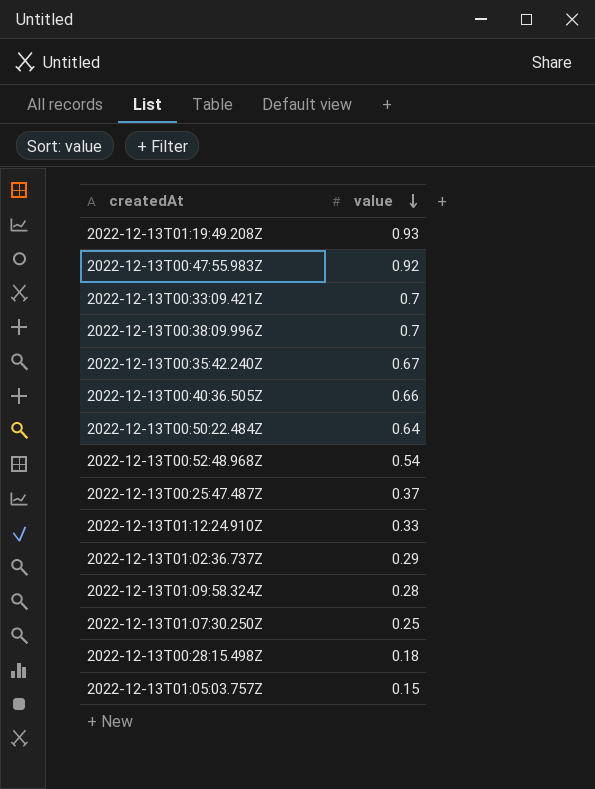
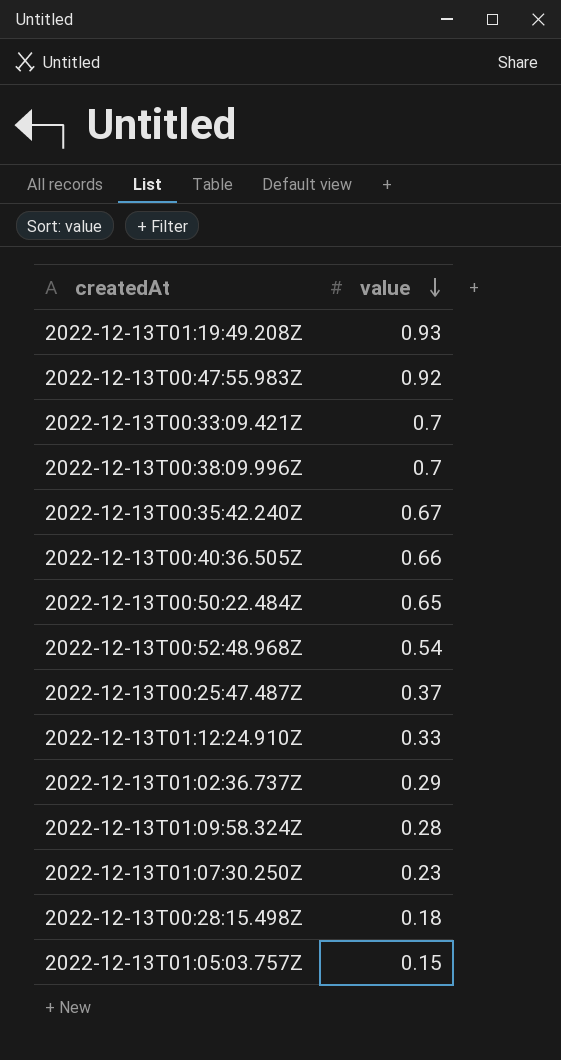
2022-12-13T00:50:22.484Z | value: 0.64 -> 0.65
2022-12-13T01:07:30.250Z | value: 0.25 -> 0.23

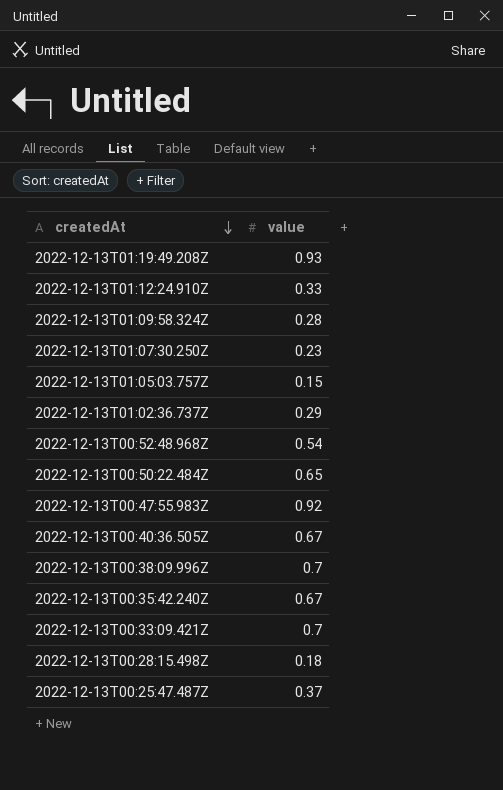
row order: value descending -> createdAt descending
2022-12-13T00:40:36.505Z | value: 0.66 -> 0.67

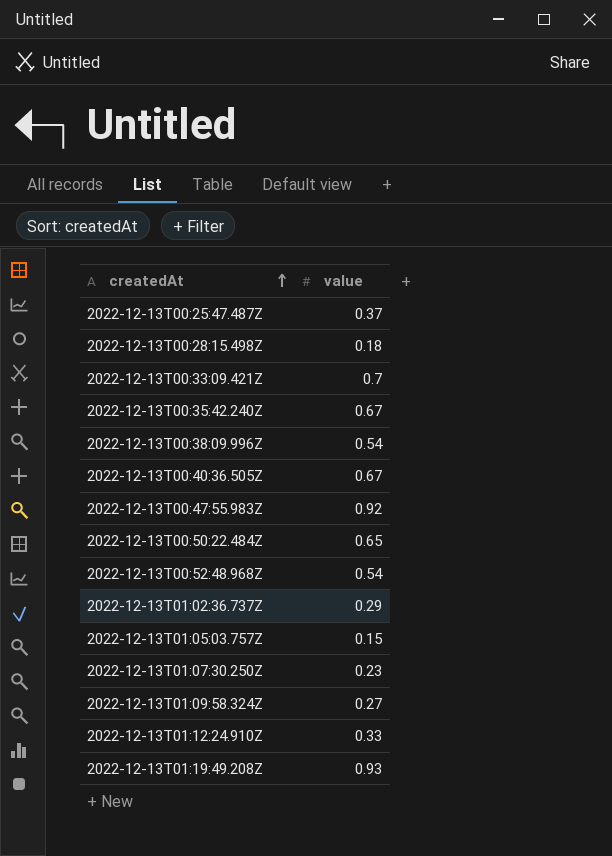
row order: createdAt descending -> createdAt ascending
2022-12-13T00:38:09.996Z | value: 0.7 -> 0.54
2022-12-13T01:09:58.324Z | value: 0.28 -> 0.27

